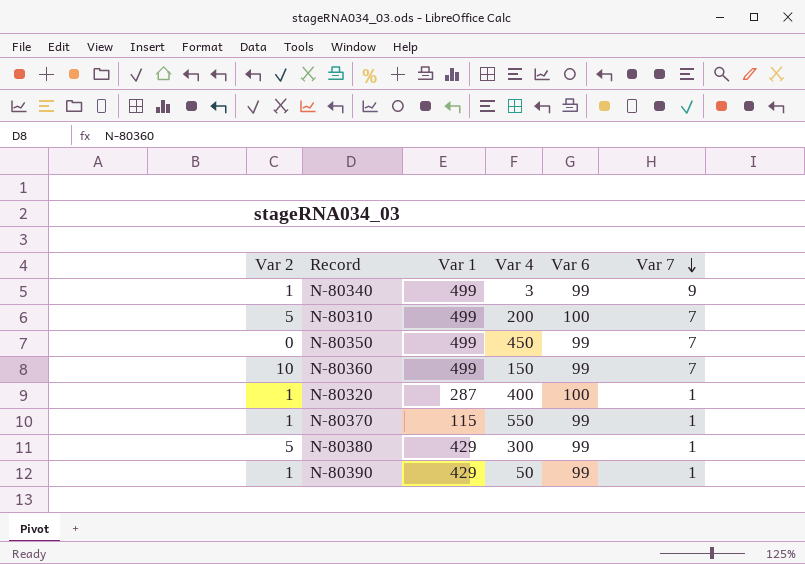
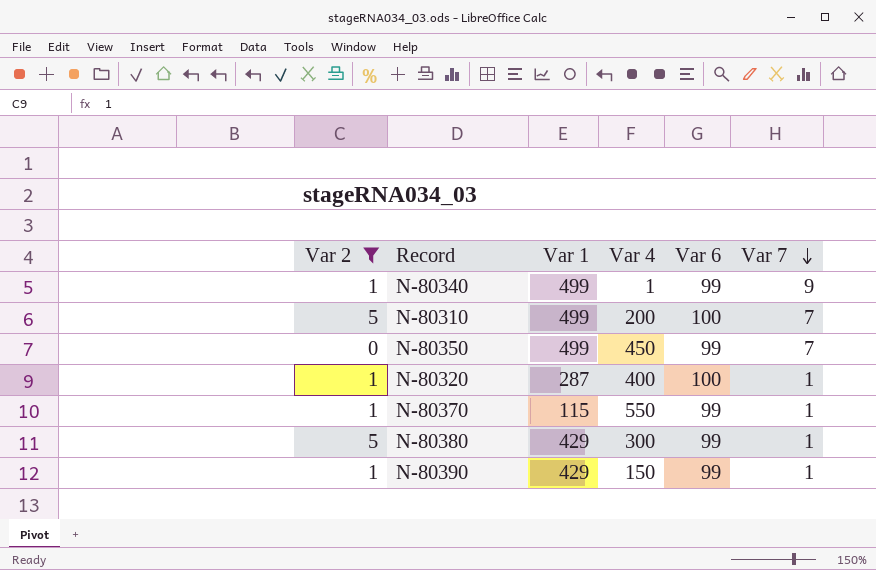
filter: none -> Var 2 != 10
N-80340 | Var 4: 3 -> 1
N-80390 | Var 4: 50 -> 150

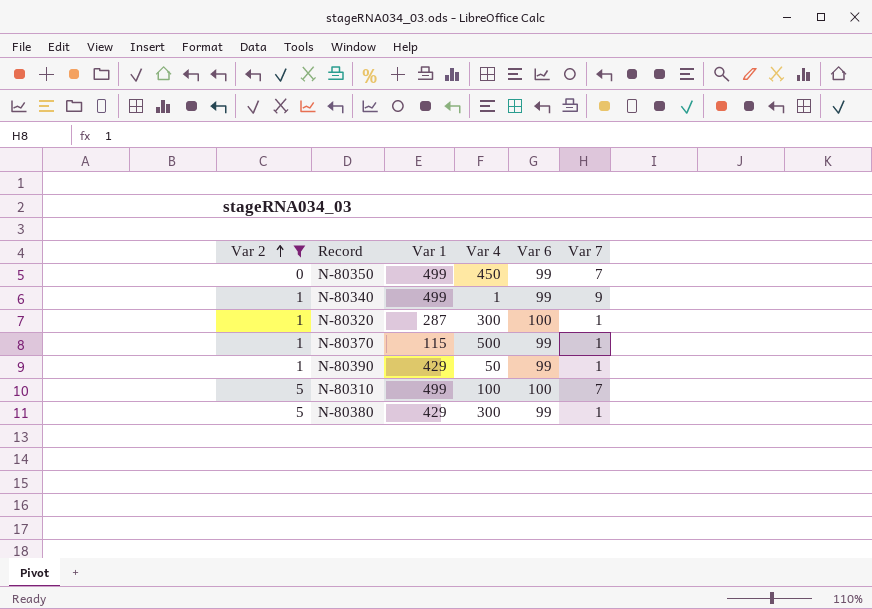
row order: Var 7 descending -> Var 2 ascending
N-80320 | Var 4: 400 -> 300
N-80370 | Var 4: 550 -> 500
N-80390 | Var 4: 150 -> 50
N-80310 | Var 4: 200 -> 100

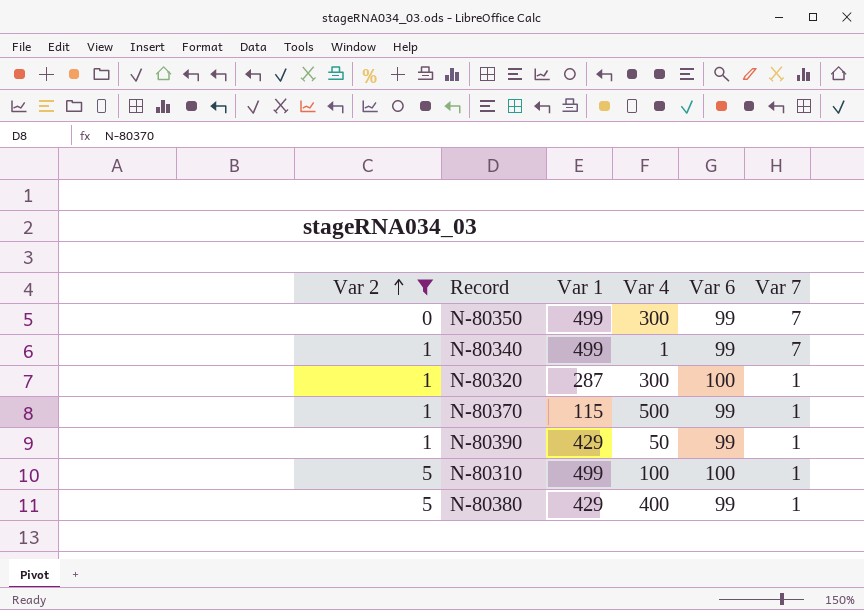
N-80350 | Var 4: 450 -> 300
N-80340 | Var 7: 9 -> 7
N-80310 | Var 7: 7 -> 1
N-80380 | Var 4: 300 -> 400

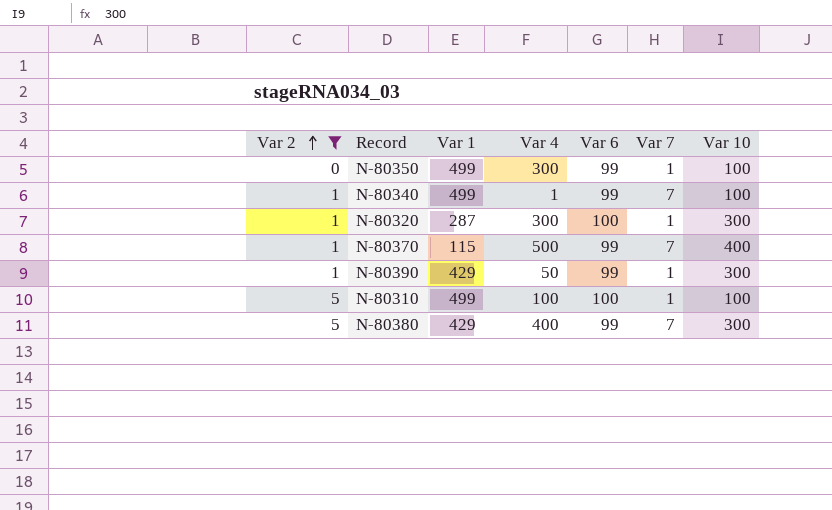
column Var 10 | position: none -> 7
N-80350 | Var 7: 7 -> 1
N-80370 | Var 7: 1 -> 7
N-80380 | Var 7: 1 -> 7

